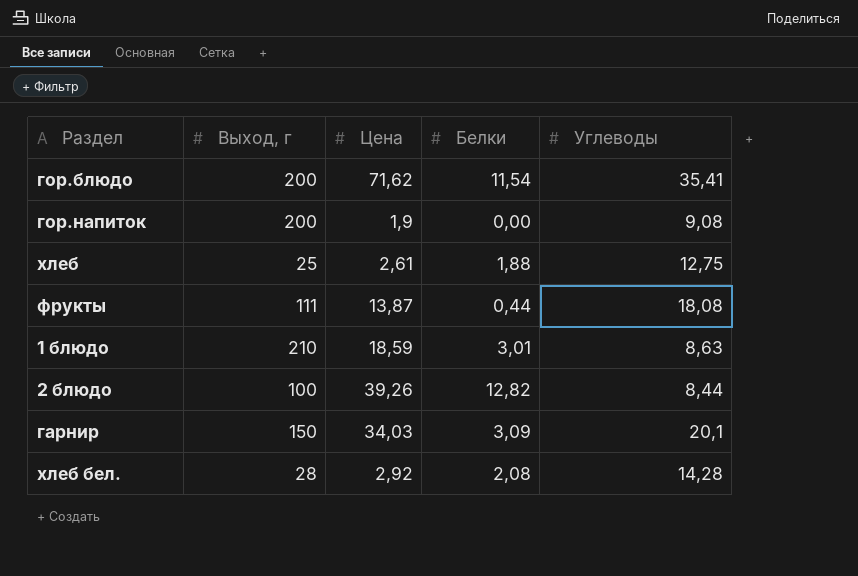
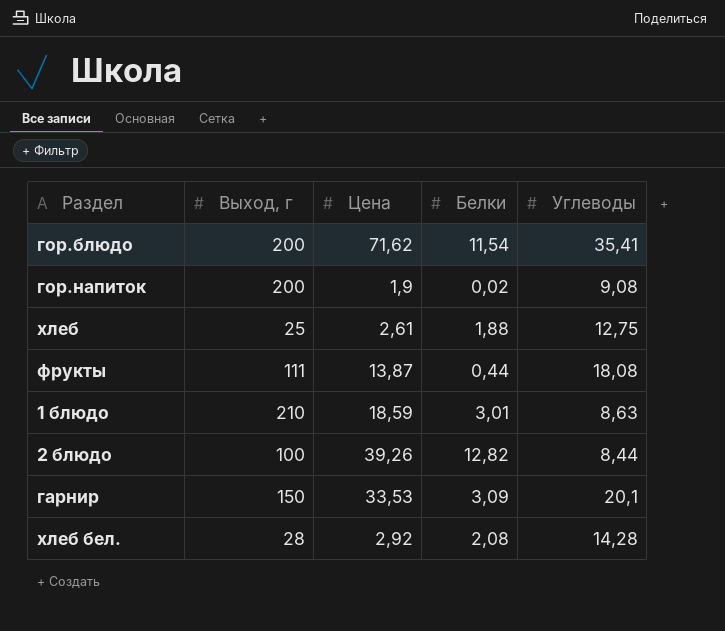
гор.напиток | Белки: 0,00 -> 0,02
гарнир | Цена: 34,03 -> 33,53

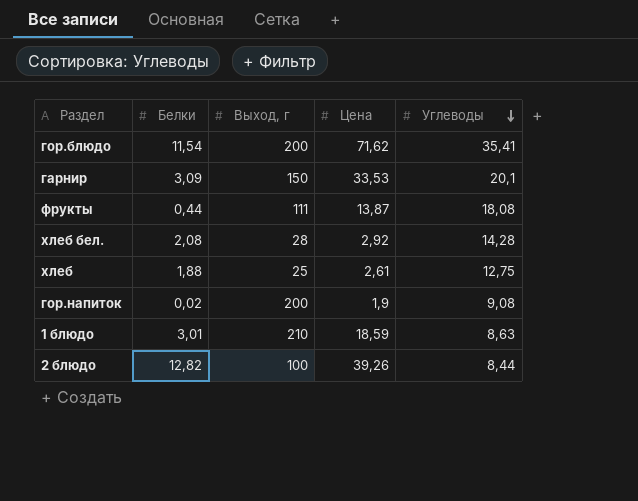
row order: none -> Углеводы descending
column Белки | position: 4 -> 2

